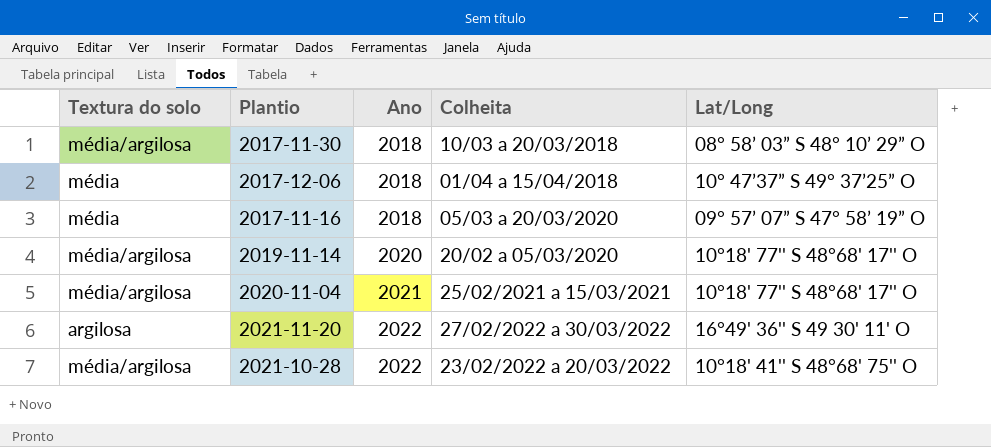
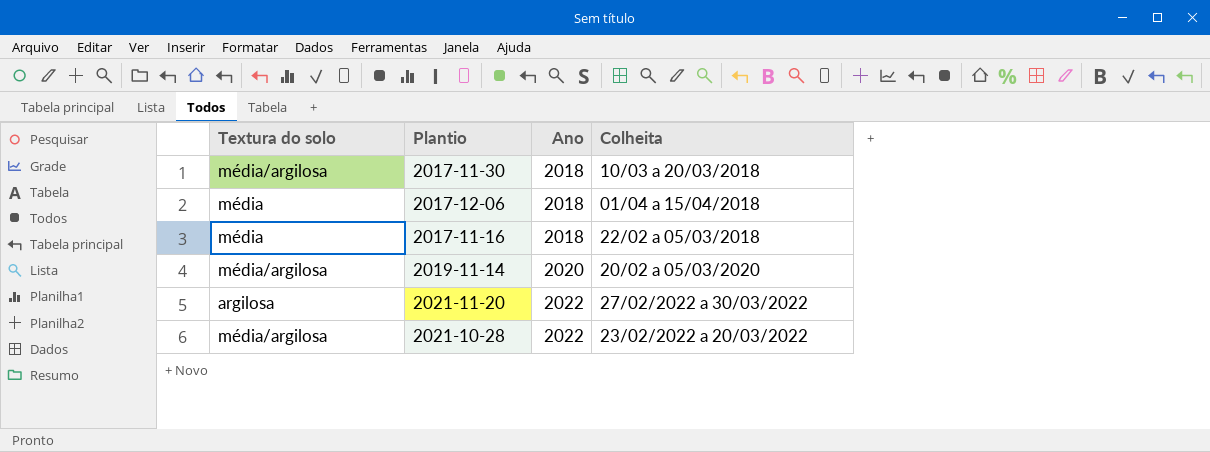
column Lat/Long | position: 5 -> none
row 2020-11-04: média/argilosa | 2021 | 25/02/2021 a 15/03/2021 | 10°18' 77'' S 48°68' 17'' O -> none
2017-11-16 | Colheita: 05/03 a 20/03/2020 -> 22/02 a 05/03/2018

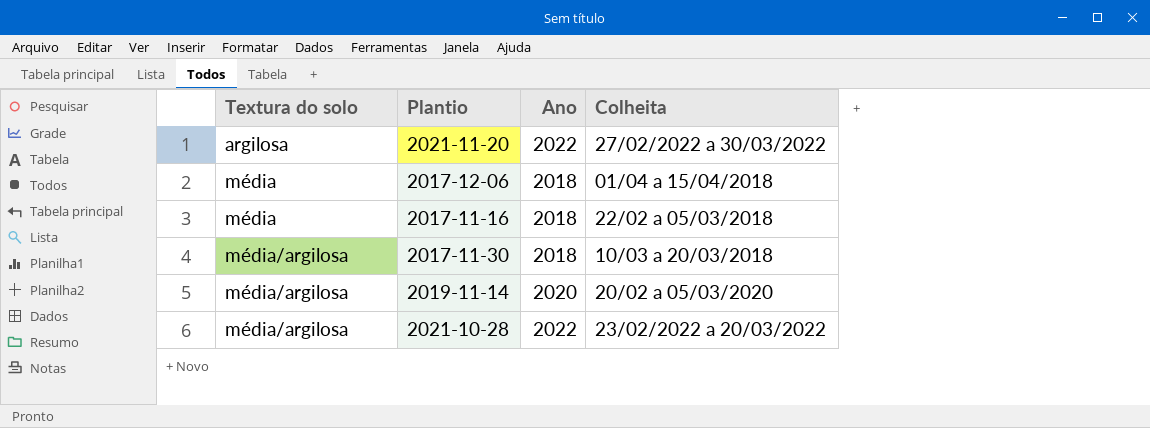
row order: Ano ascending -> Textura do solo ascending

